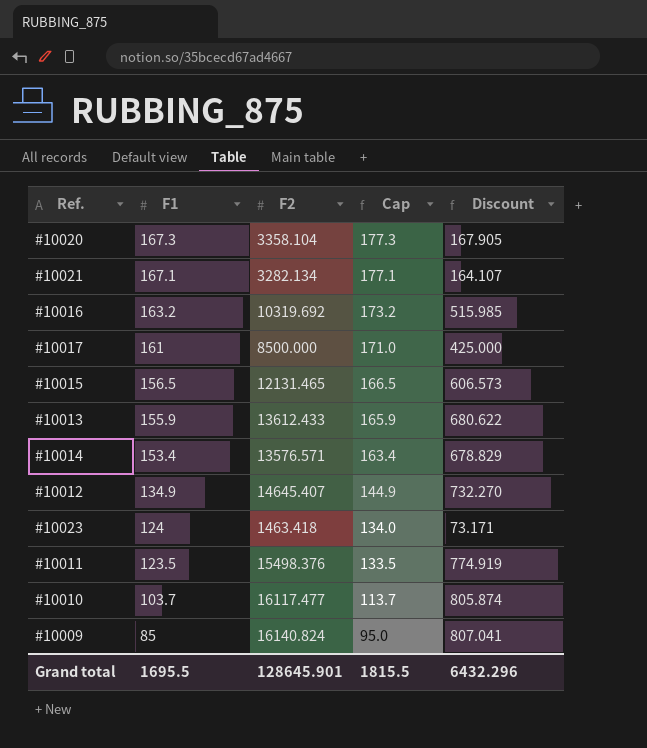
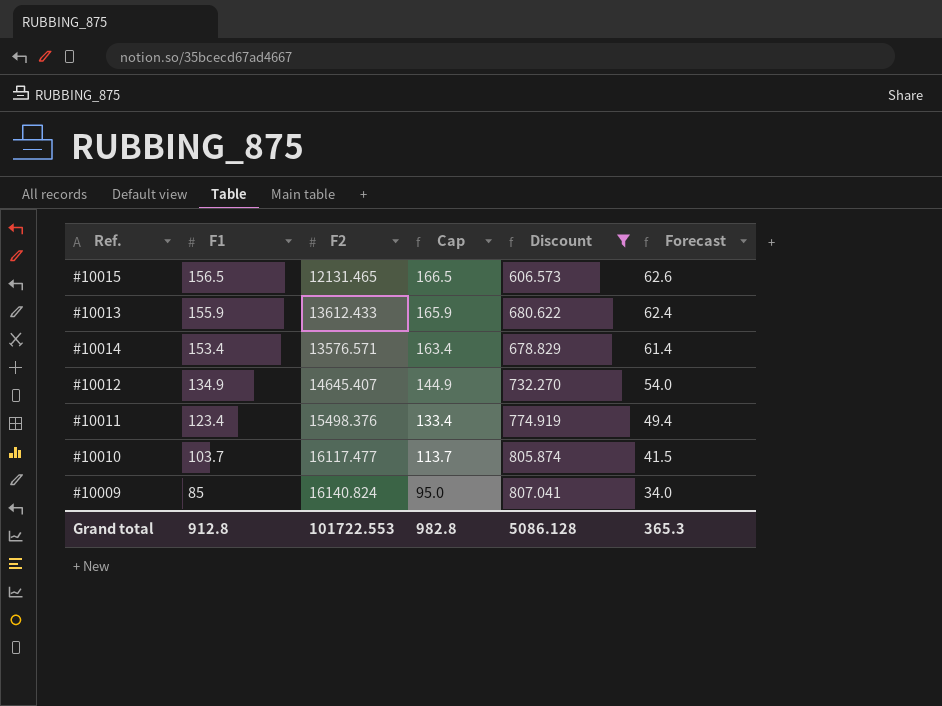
filter: none -> Discount >= 606.573
column Forecast | formula: none -> [F1] * 0.4
#10011 | F1: 123.5 -> 123.4
#10011 | Cap: 133.5 -> 133.4
Grand total | F1: 1695.5 -> 912.8
Grand total | F2: 128645.901 -> 101722.553
Grand total | Cap: 1815.5 -> 982.8
Grand total | Discount: 6432.296 -> 5086.128

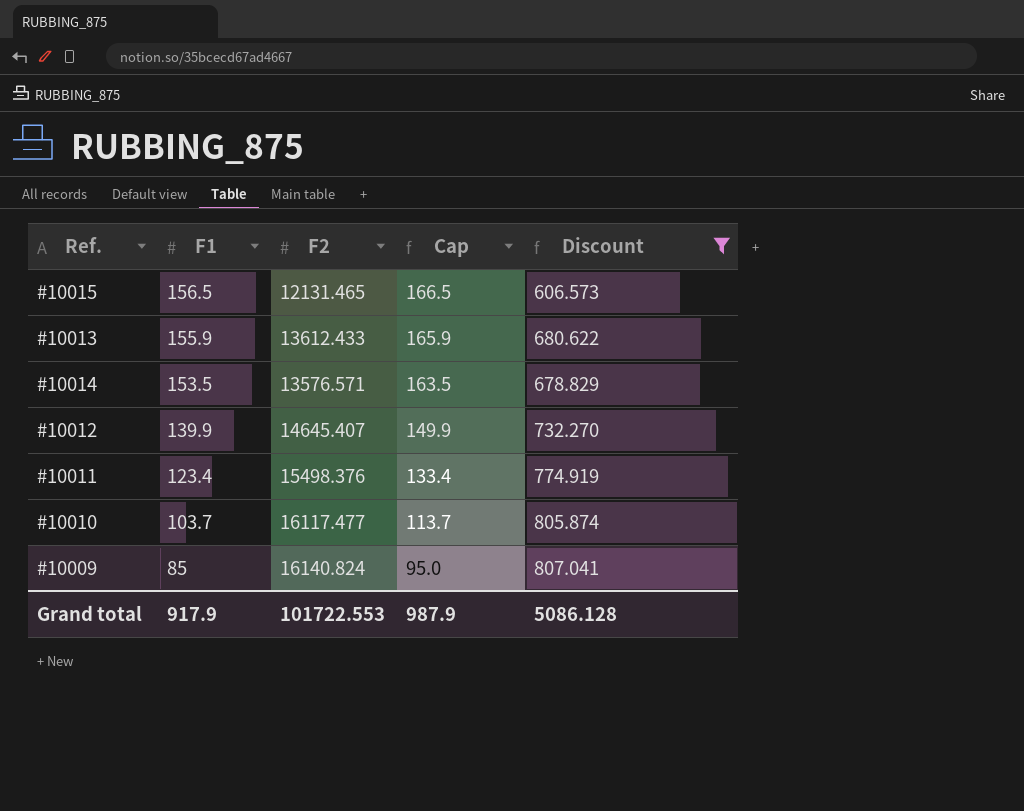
column Forecast | formula: [F1] * 0.4 -> none
#10014 | F1: 153.4 -> 153.5
#10014 | Cap: 163.4 -> 163.5
#10012 | F1: 134.9 -> 139.9
#10012 | Cap: 144.9 -> 149.9
Grand total | F1: 912.8 -> 917.9
Grand total | Cap: 982.8 -> 987.9

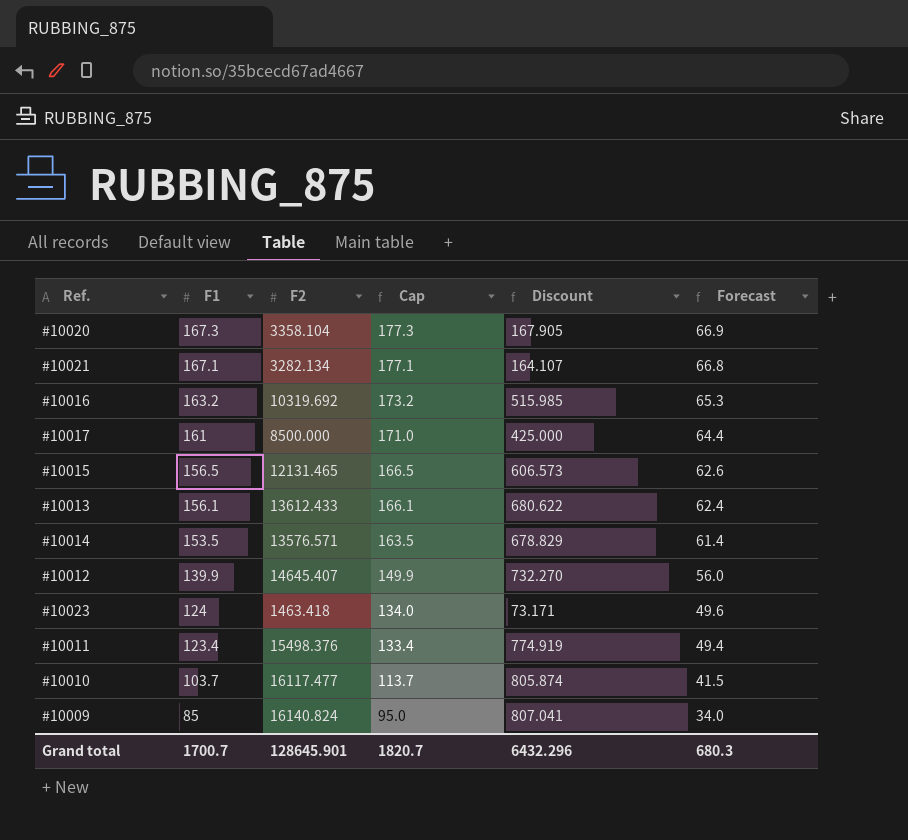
filter: Discount >= 606.573 -> none
column Forecast | formula: none -> [F1] * 0.4
#10013 | F1: 155.9 -> 156.1
#10013 | Cap: 165.9 -> 166.1
Grand total | F1: 917.9 -> 1700.7
Grand total | F2: 101722.553 -> 128645.901
Grand total | Cap: 987.9 -> 1820.7
Grand total | Discount: 5086.128 -> 6432.296

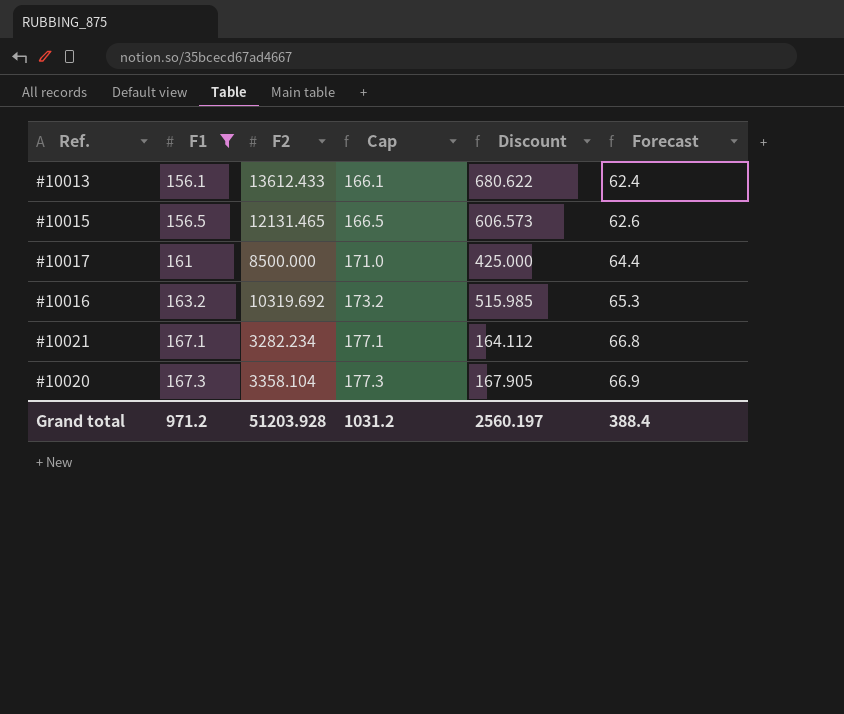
filter: none -> F1 >= 156.1
row order: F1 descending -> F1 ascending
#10021 | F2: 3282.134 -> 3282.234
#10021 | Discount: 164.107 -> 164.112
Grand total | F1: 1700.7 -> 971.2
Grand total | F2: 128645.901 -> 51203.928
Grand total | Cap: 1820.7 -> 1031.2
Grand total | Discount: 6432.296 -> 2560.197
Grand total | Forecast: 680.3 -> 388.4

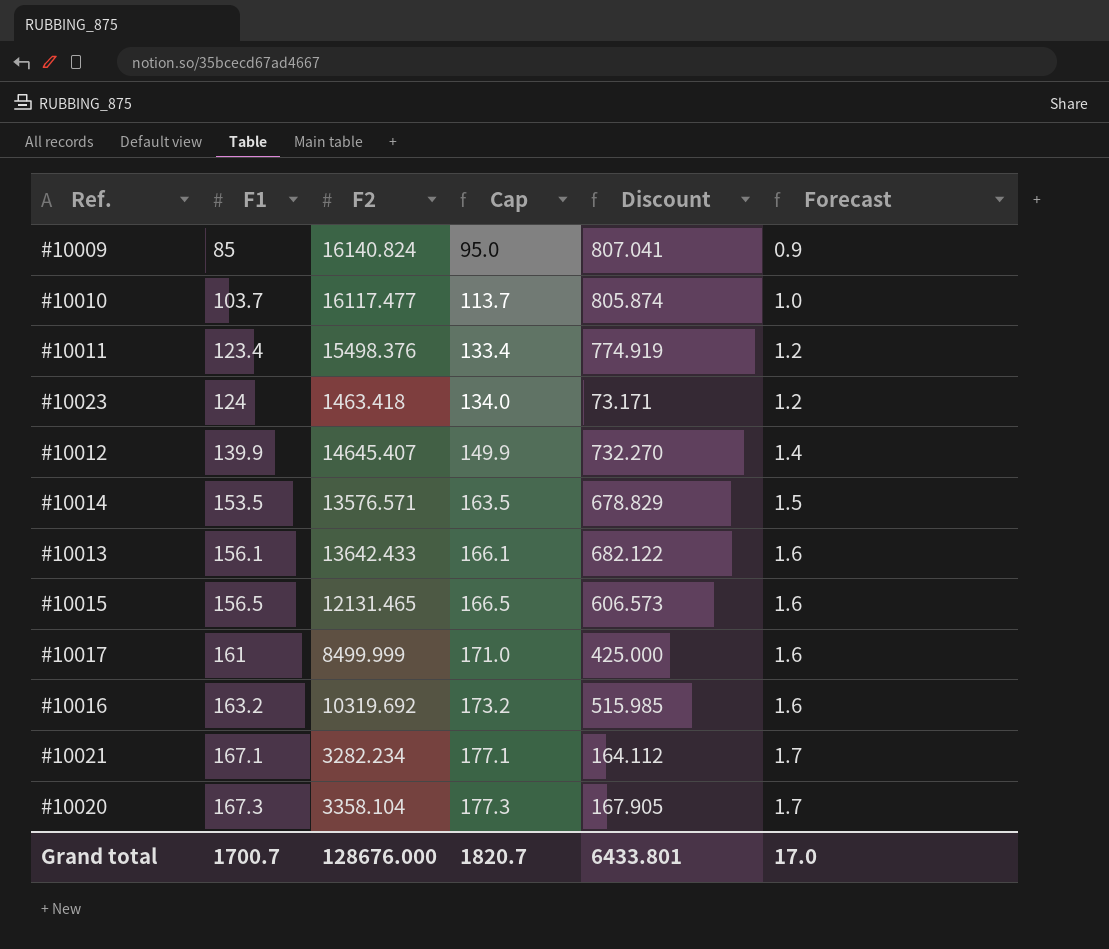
filter: F1 >= 156.1 -> none
column Forecast | formula: [F1] * 0.4 -> [F1] * 0.01
#10013 | F2: 13612.433 -> 13642.433
#10013 | Discount: 680.622 -> 682.122
#10017 | F2: 8500.000 -> 8499.999
Grand total | F1: 971.2 -> 1700.7
Grand total | F2: 51203.928 -> 128676.000
Grand total | Cap: 1031.2 -> 1820.7
Grand total | Discount: 2560.197 -> 6433.801
Grand total | Forecast: 388.4 -> 17.0

